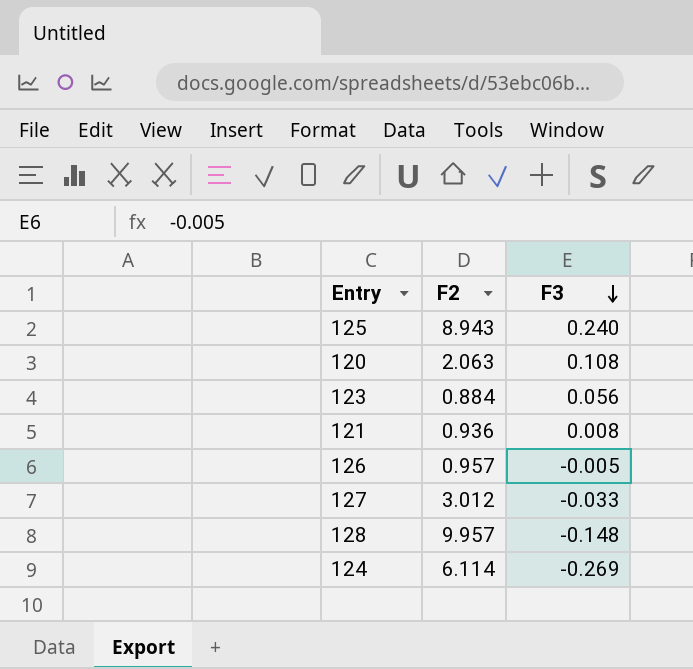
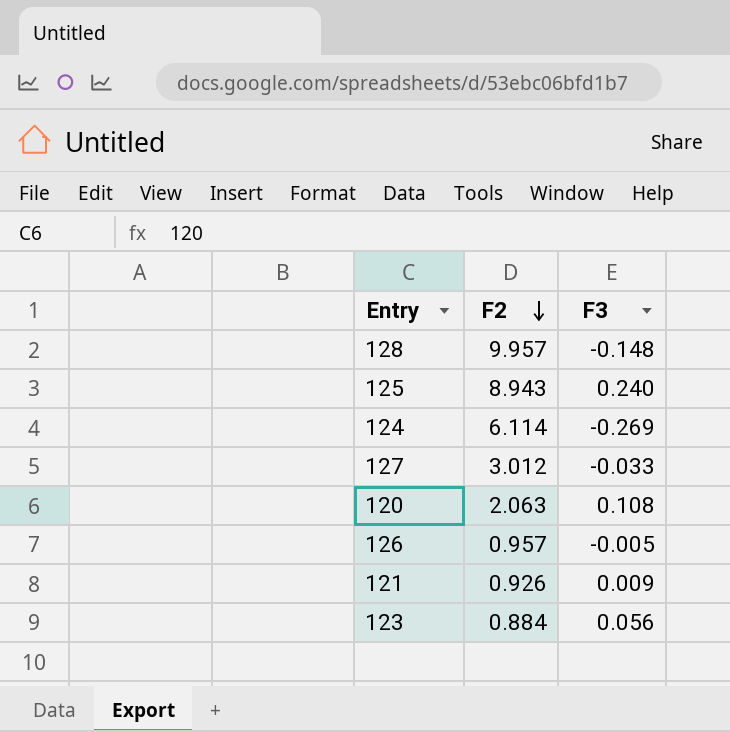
row order: F3 descending -> F2 descending
121 | F2: 0.936 -> 0.926
121 | F3: 0.008 -> 0.009

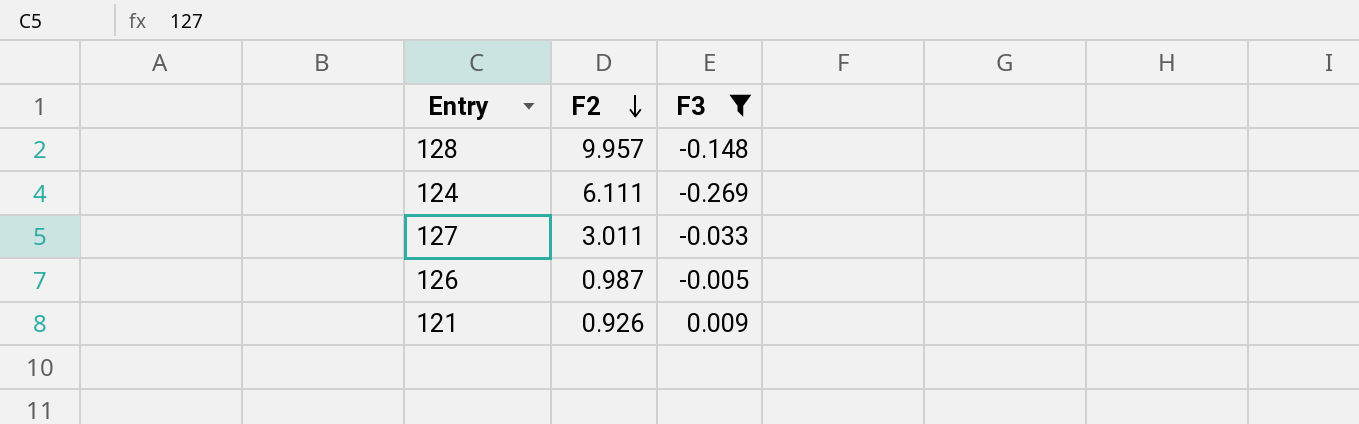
filter: none -> F3 <= 0.009
124 | F2: 6.114 -> 6.111
127 | F2: 3.012 -> 3.011
126 | F2: 0.957 -> 0.987

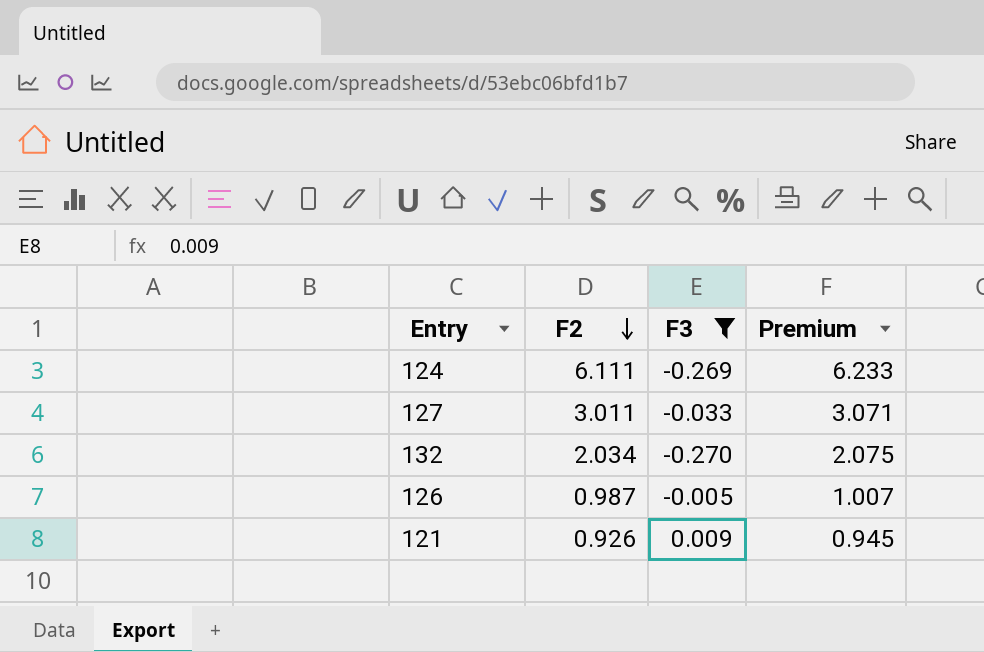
column Premium | formula: none -> [F2] * 1.02
row 128: 9.957 | -0.148 -> none
row 132: none -> 2.034 | -0.270 | 2.075

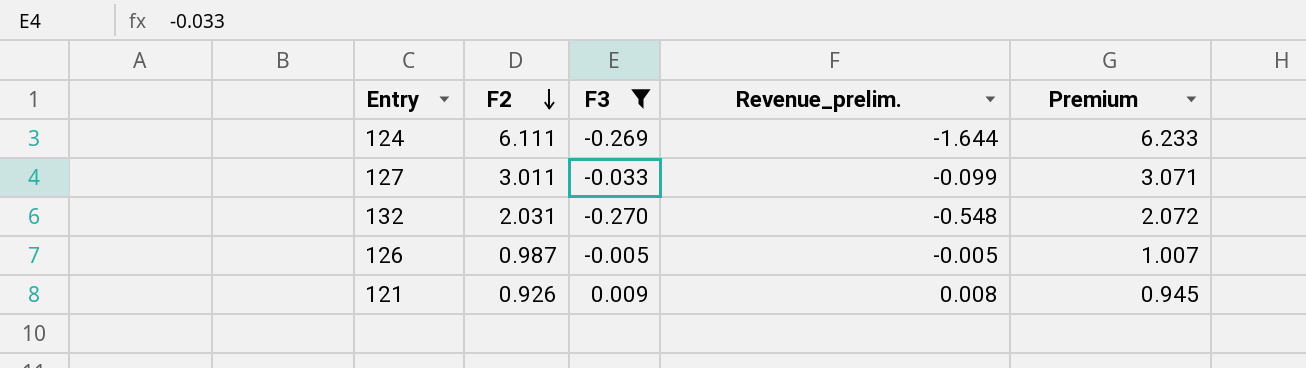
column Revenue_prelim. | formula: none -> [F2] * [F3]
132 | F2: 2.034 -> 2.031
132 | Premium: 2.075 -> 2.072

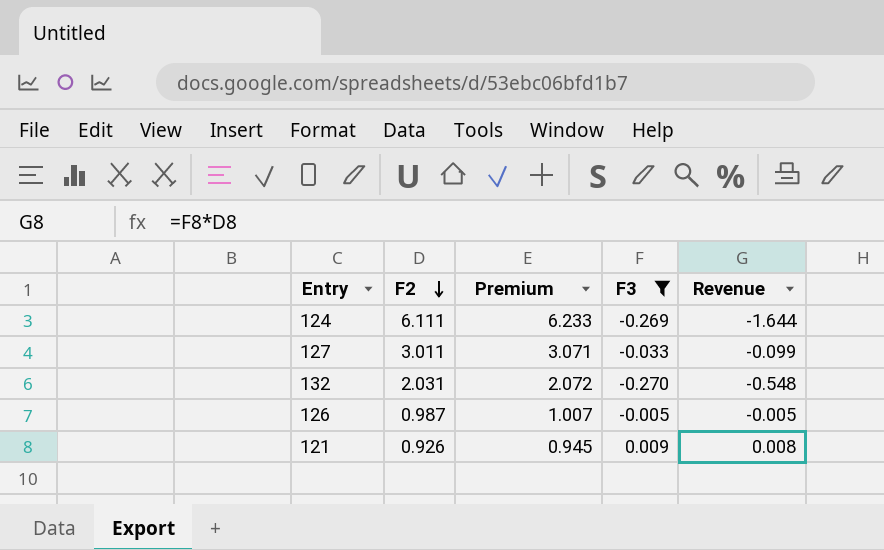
column Premium | position: 5 -> 3
column name: Revenue_prelim. -> Revenue

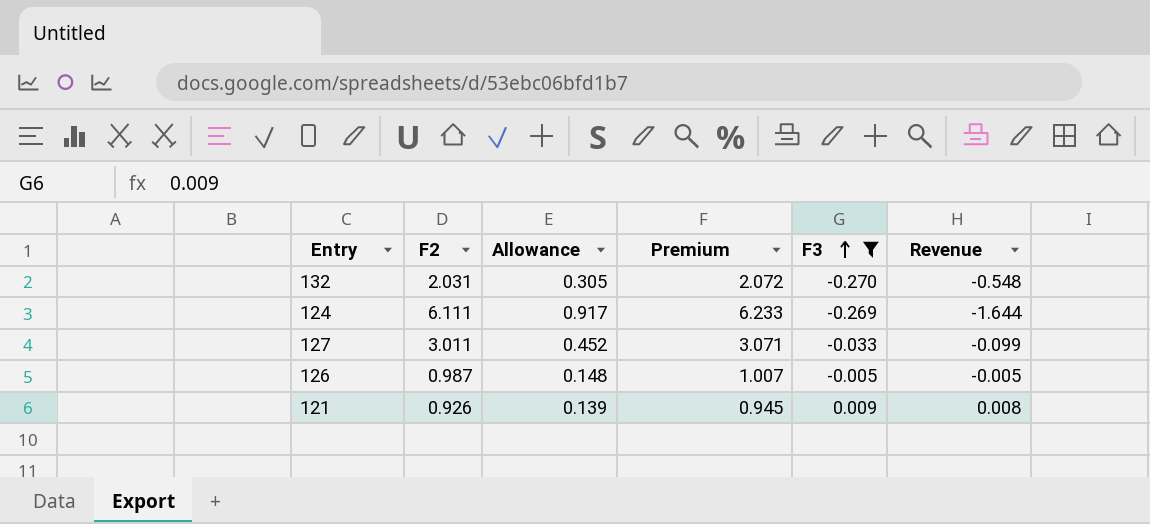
row order: F2 descending -> F3 ascending
column Allowance | formula: none -> [F2] * 0.15

